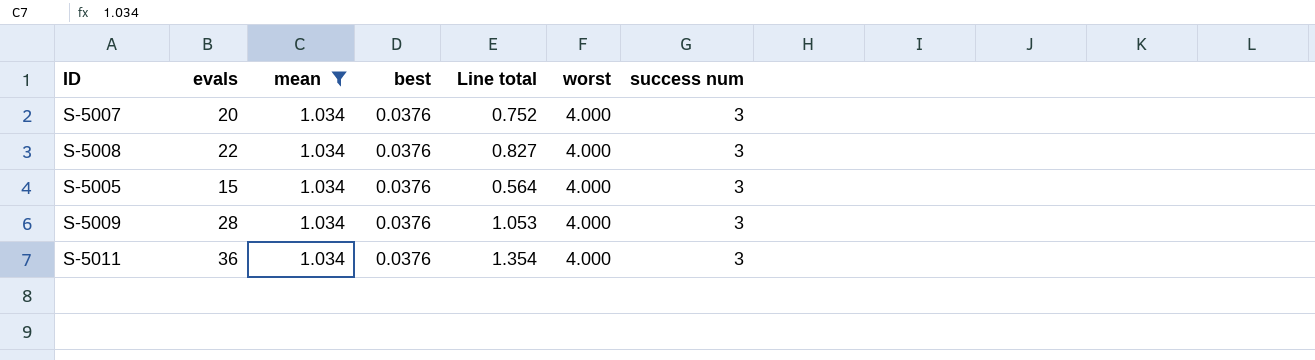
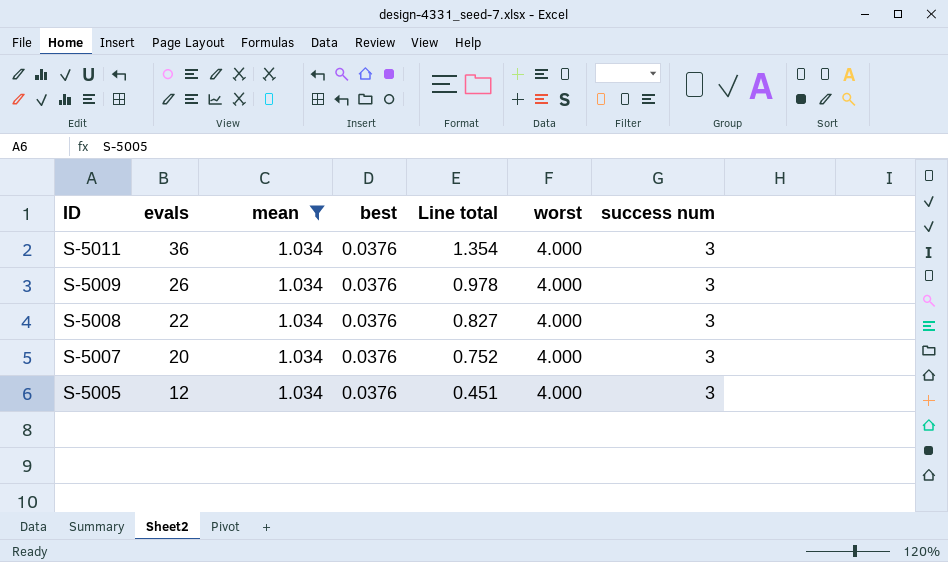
row order: none -> ID descending
S-5009 | evals: 28 -> 26
S-5009 | Line total: 1.053 -> 0.978
S-5005 | evals: 15 -> 12
S-5005 | Line total: 0.564 -> 0.451

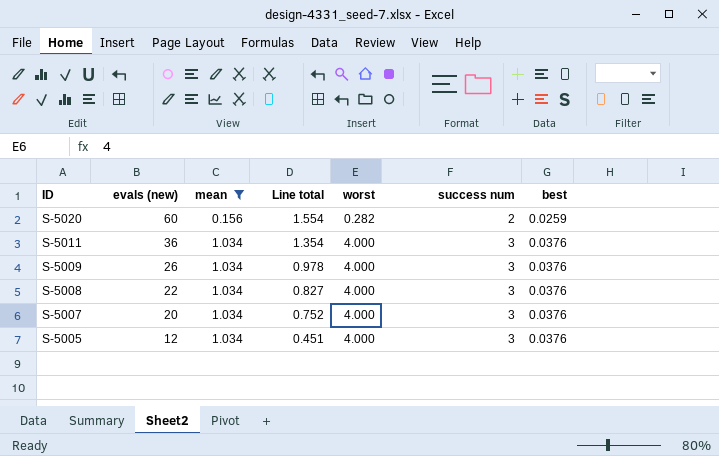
column name: evals -> evals (new)
column best | position: 4 -> 7
row S-5020: none -> 60 | 0.156 | 1.554 | 0.282 | 2 | 0.0259

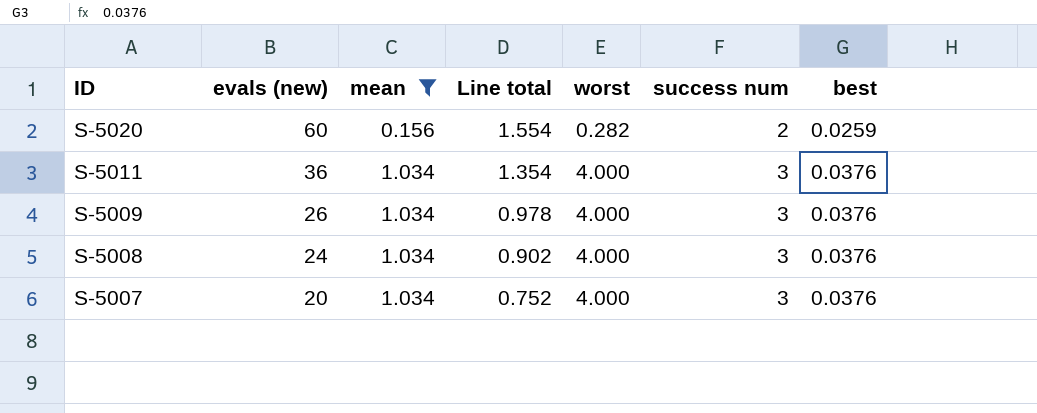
row S-5005: 12 | 1.034 | 0.451 | 4.000 | 3 | 0.0376 -> none
S-5008 | evals (new): 22 -> 24
S-5008 | Line total: 0.827 -> 0.902

